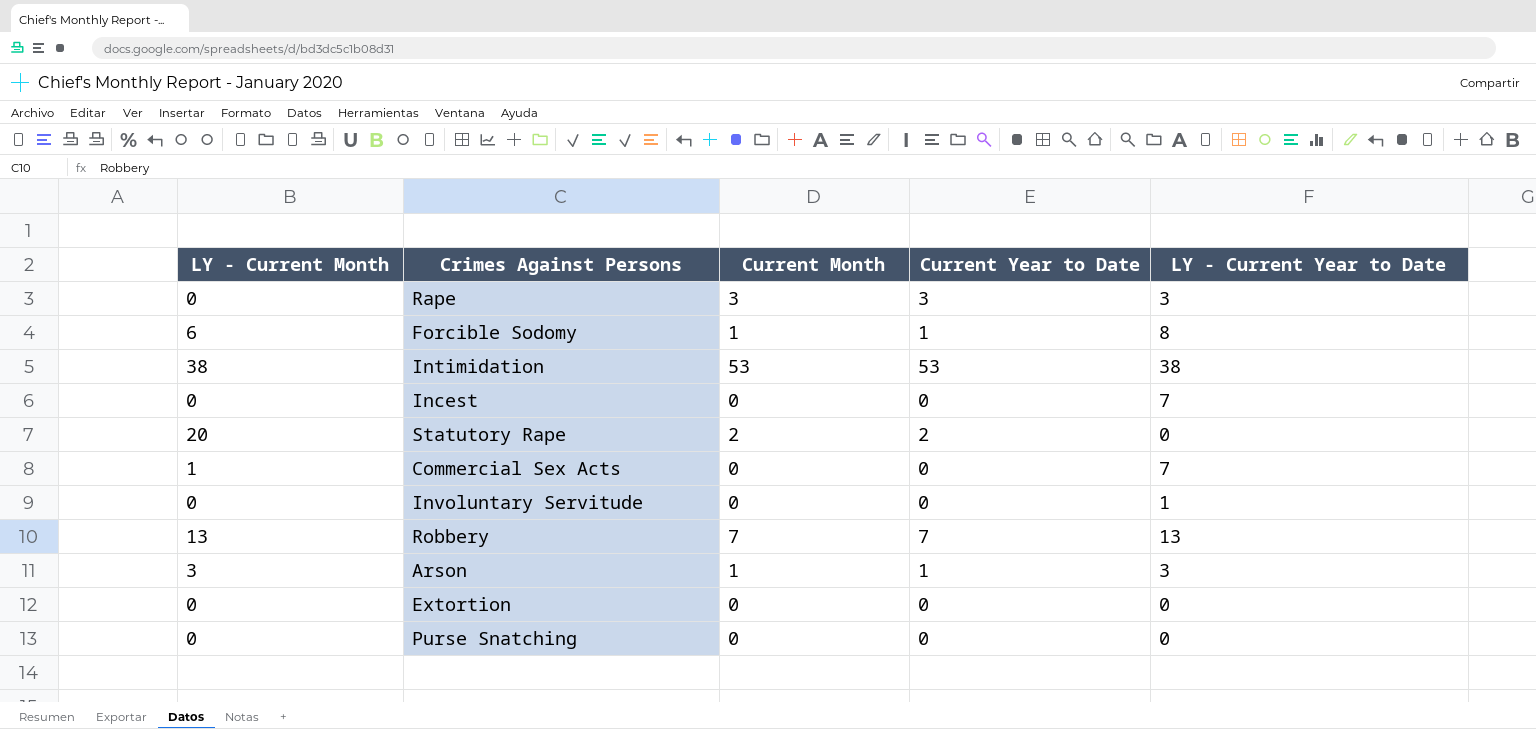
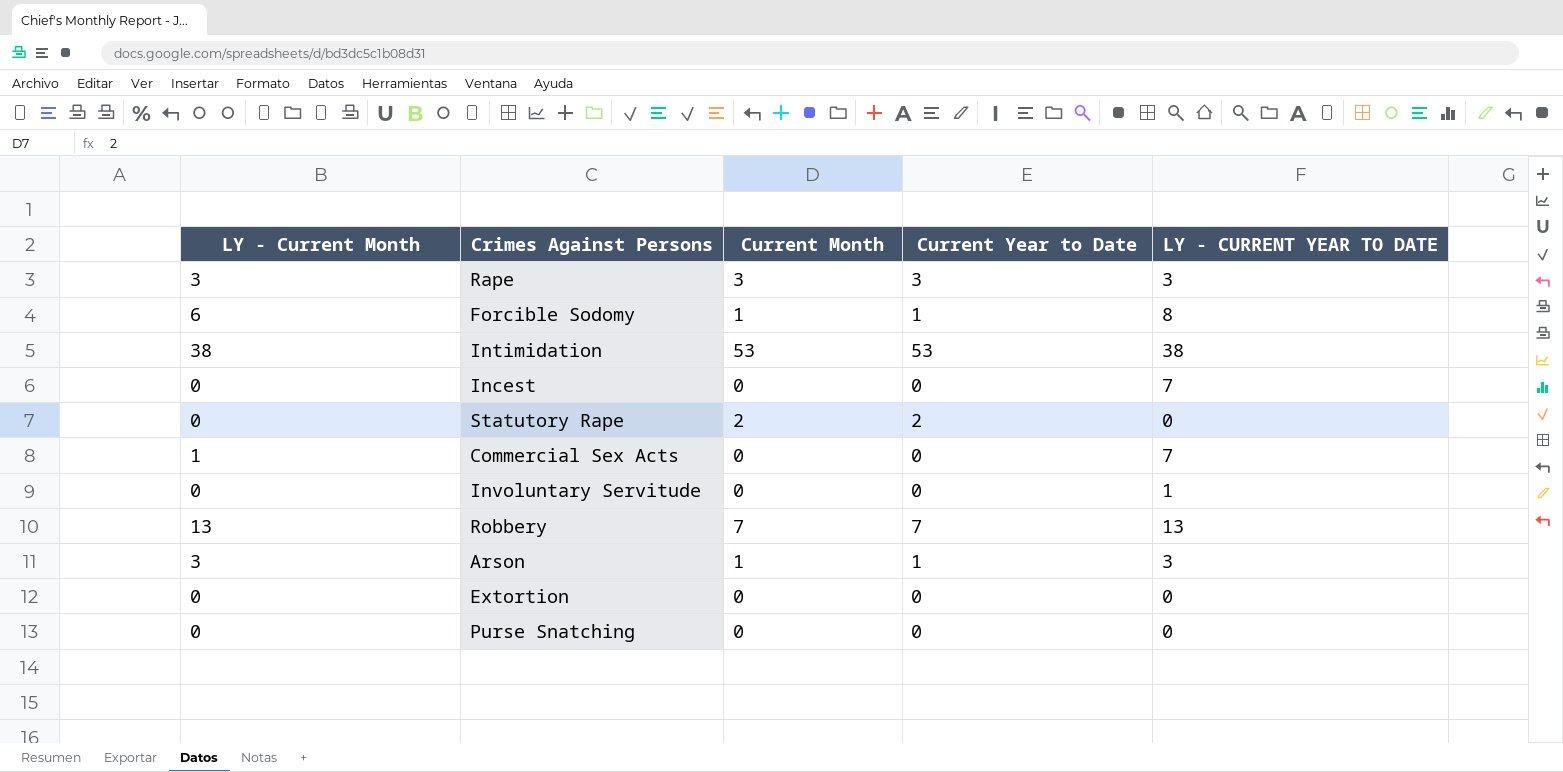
column name: LY ‐ Current Year to Date -> LY ‐ CURRENT YEAR TO DATE
Rape | LY ‐ Current Month: 0 -> 3
Statutory Rape | LY ‐ Current Month: 20 -> 0

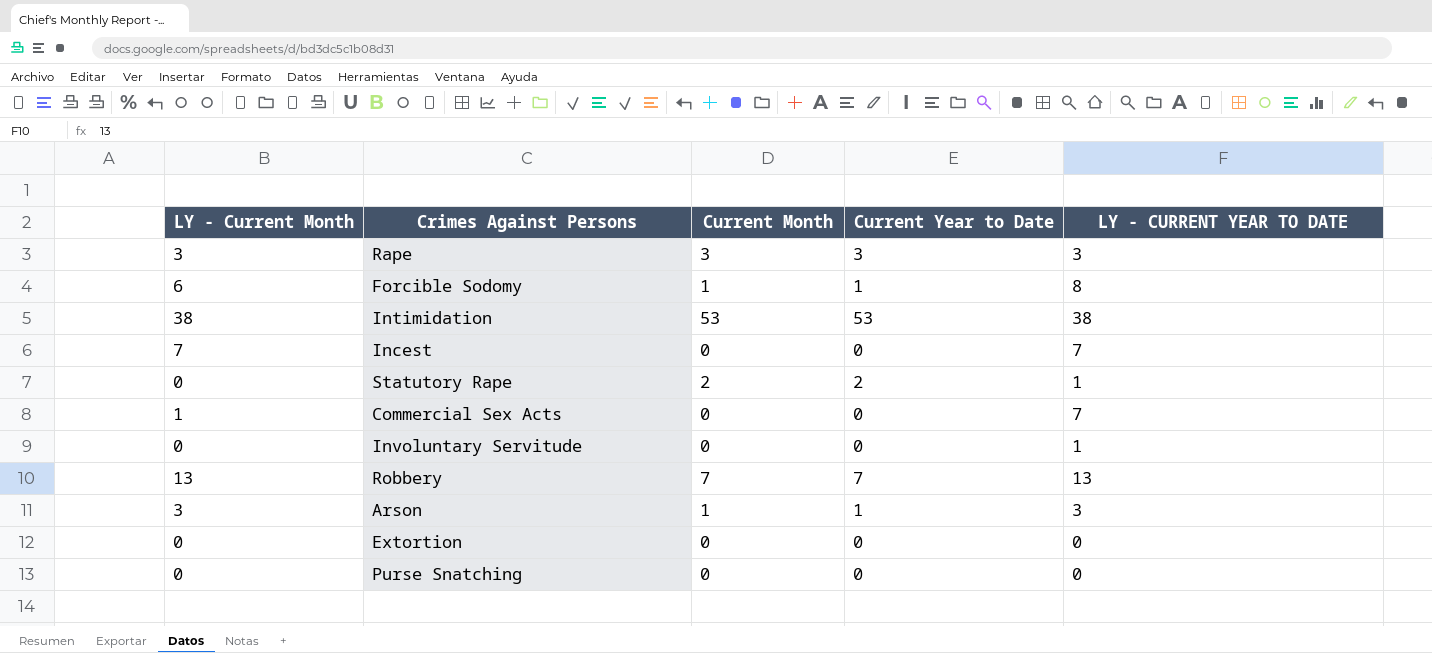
Incest | LY ‐ Current Month: 0 -> 7
Statutory Rape | LY ‐ CURRENT YEAR TO DATE: 0 -> 1

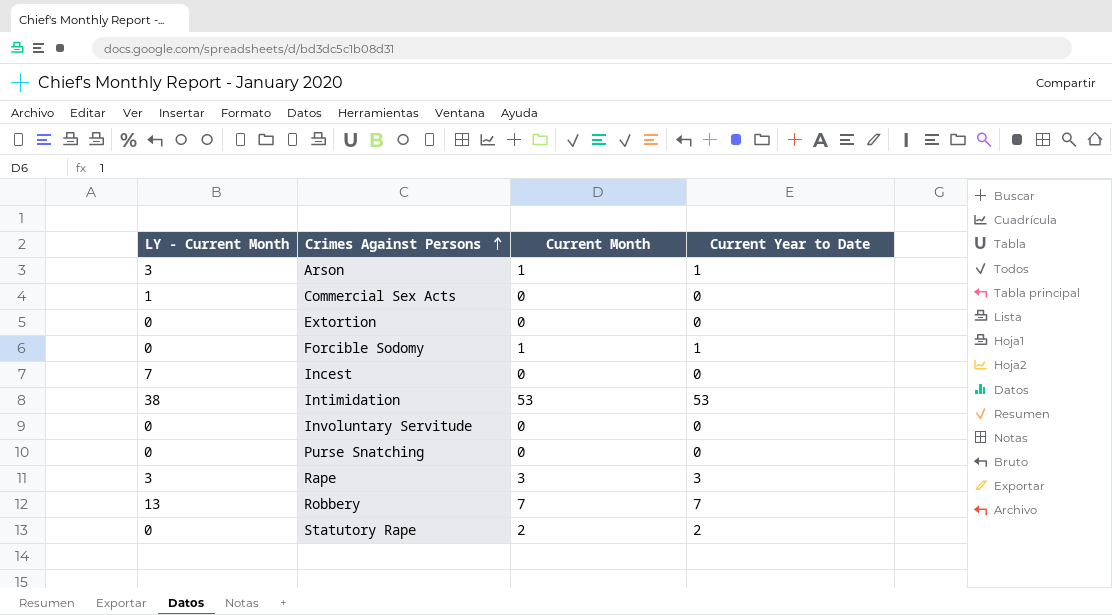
row order: none -> Crimes Against Persons ascending
column LY ‐ CURRENT YEAR TO DATE | position: 5 -> none
Forcible Sodomy | LY ‐ Current Month: 6 -> 0

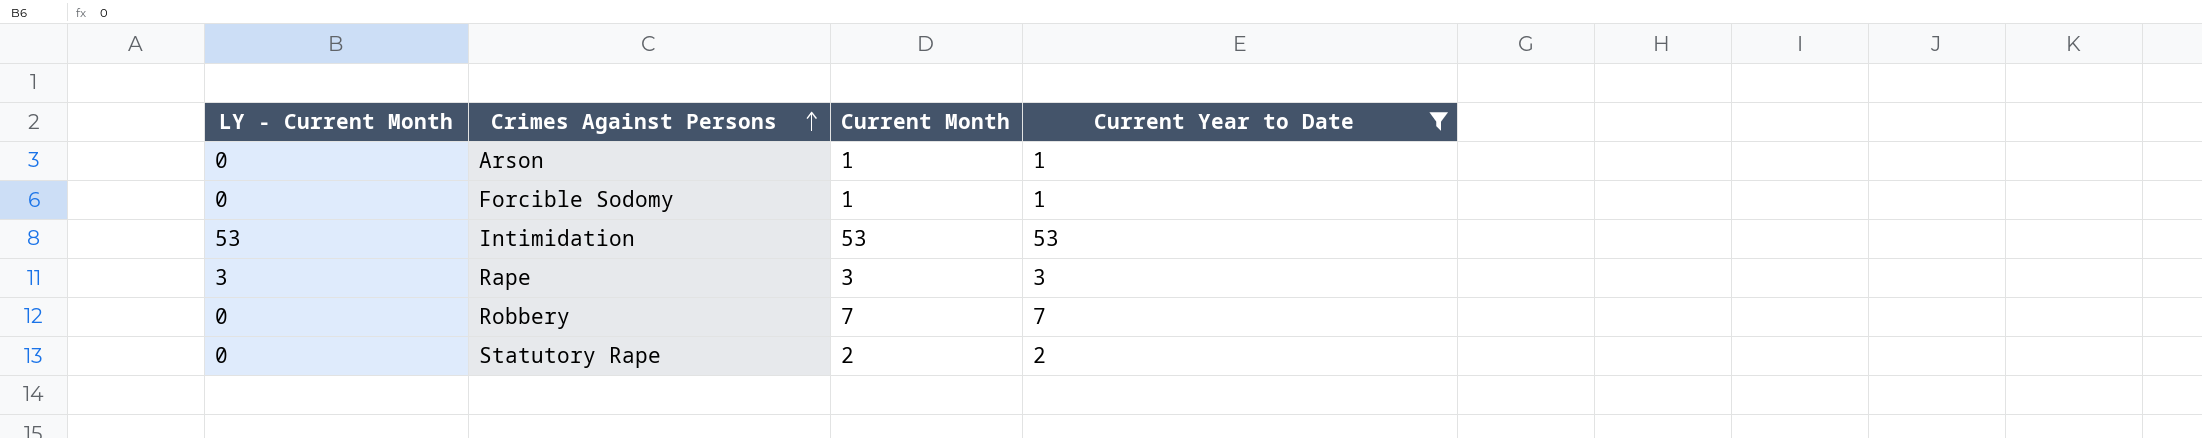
filter: none -> Current Year to Date != 0
Arson | LY ‐ Current Month: 3 -> 0
Intimidation | LY ‐ Current Month: 38 -> 53
Robbery | LY ‐ Current Month: 13 -> 0

